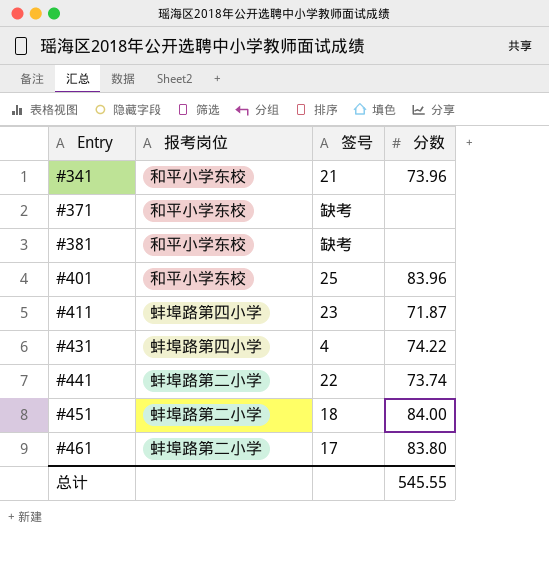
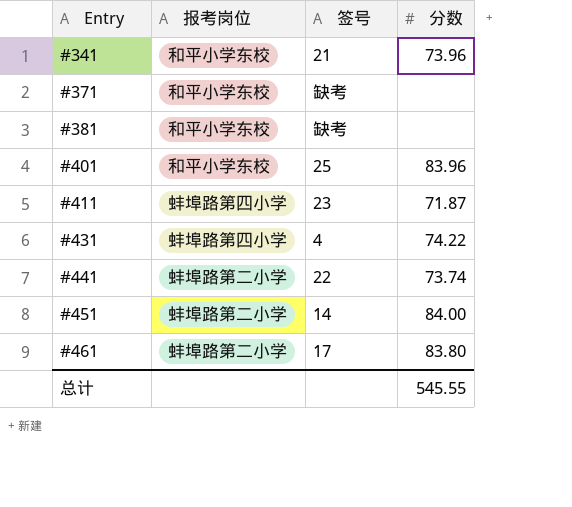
#451 | 签号: 18 -> 14

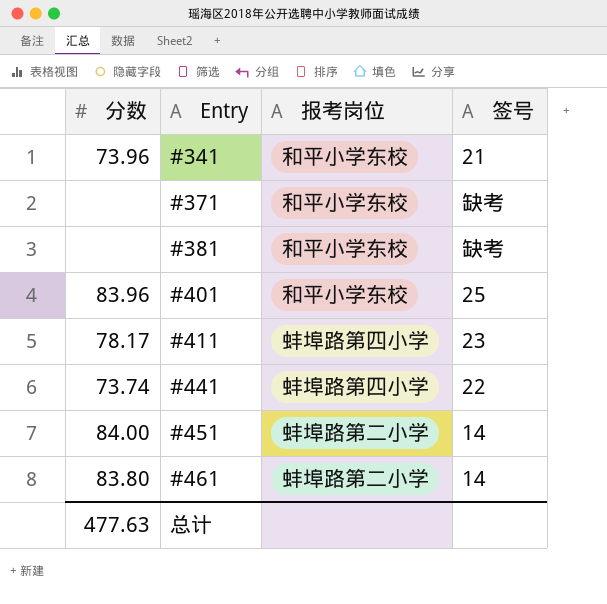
column 分数 | position: 4 -> 1
row #431: 蚌埠路第四小学 | 4 | 74.22 -> none
#411 | 分数: 71.87 -> 78.17
#441 | 报考岗位: 蚌埠路第二小学 -> 蚌埠路第四小学
#461 | 签号: 17 -> 14
总计 | 分数: 545.55 -> 477.63

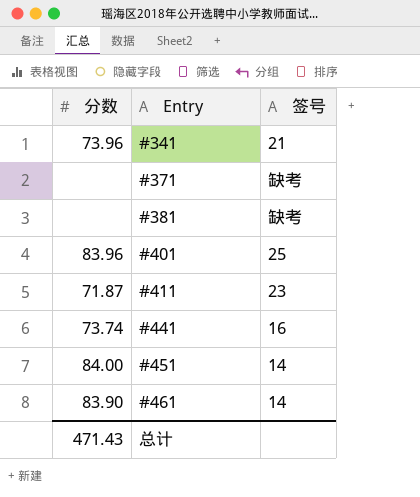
column 报考岗位 | position: 3 -> none
#411 | 分数: 78.17 -> 71.87
#441 | 签号: 22 -> 16
#461 | 分数: 83.80 -> 83.90
总计 | 分数: 477.63 -> 471.43

